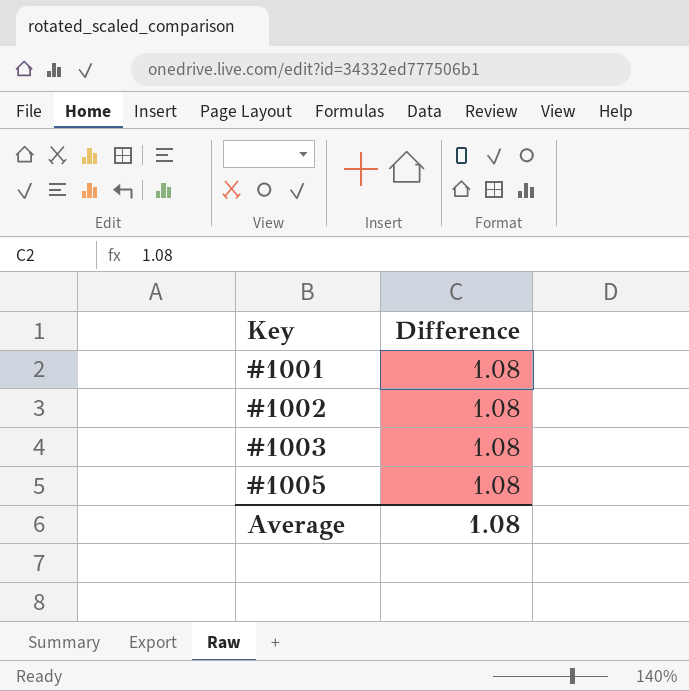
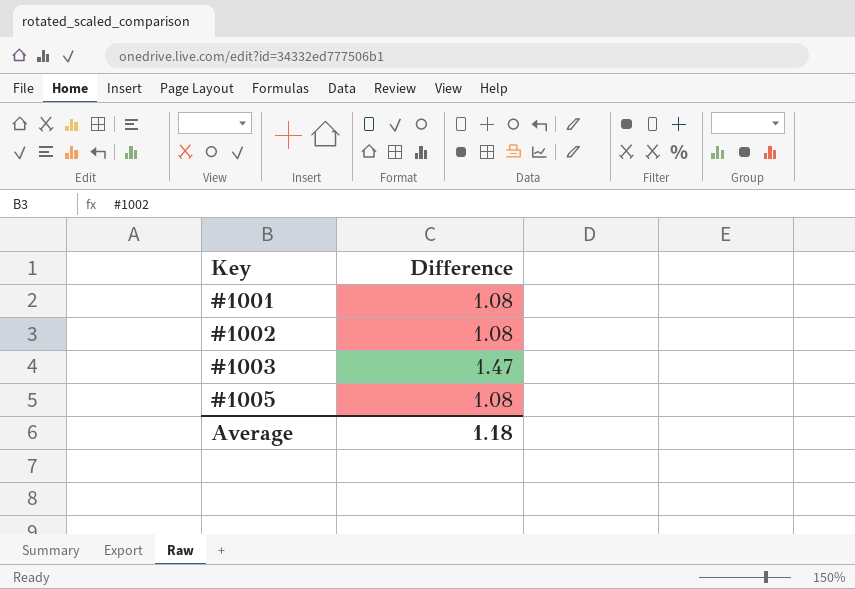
#1003 | Difference: 1.08 -> 1.47
Average | Difference: 1.08 -> 1.18

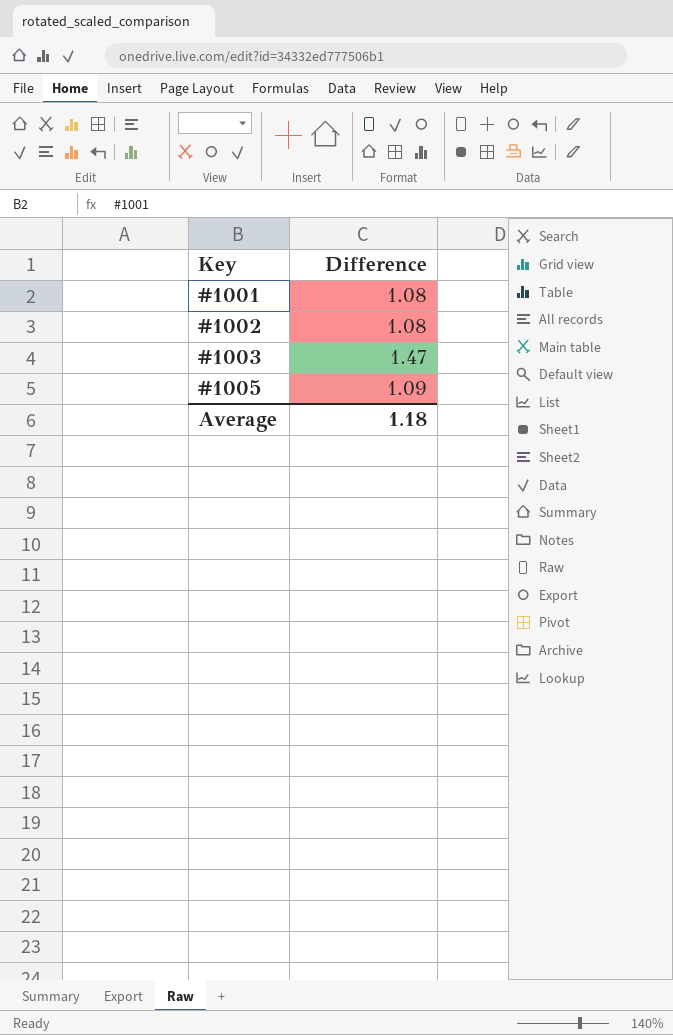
#1005 | Difference: 1.08 -> 1.09

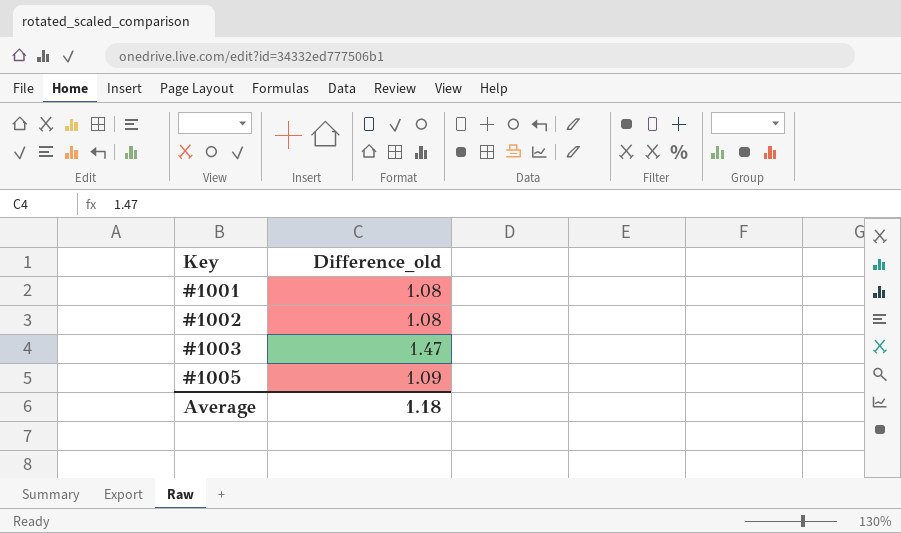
column name: Difference -> Difference_old

